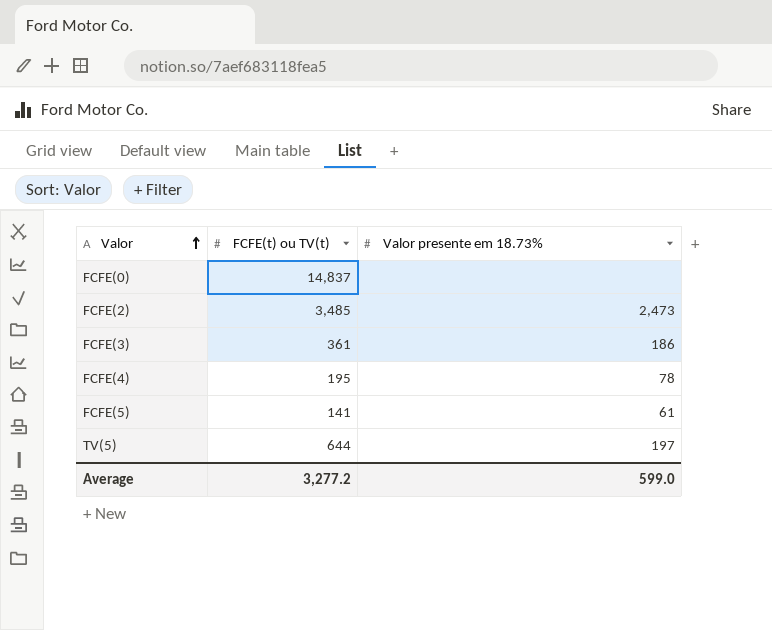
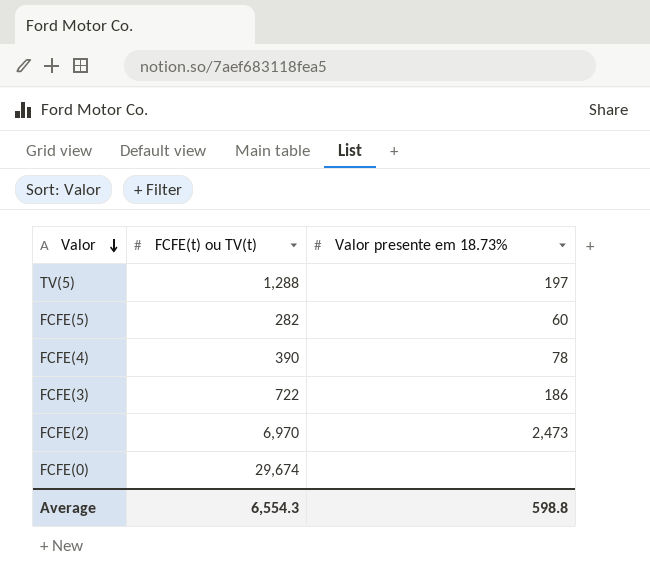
row order: Valor ascending -> Valor descending
TV(5) | FCFE(t) ou TV(t): 644 -> 1,288
FCFE(5) | FCFE(t) ou TV(t): 141 -> 282
FCFE(5) | Valor presente em 18.73%: 61 -> 60
FCFE(4) | FCFE(t) ou TV(t): 195 -> 390
FCFE(3) | FCFE(t) ou TV(t): 361 -> 722
FCFE(2) | FCFE(t) ou TV(t): 3,485 -> 6,970
FCFE(0) | FCFE(t) ou TV(t): 14,837 -> 29,674
Average | FCFE(t) ou TV(t): 3,277.2 -> 6,554.3
Average | Valor presente em 18.73%: 599.0 -> 598.8

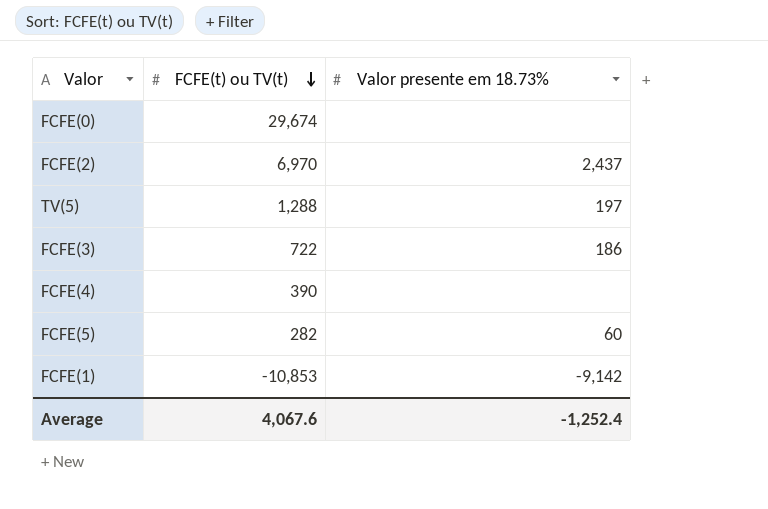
row order: Valor descending -> FCFE(t) ou TV(t) descending
FCFE(2) | Valor presente em 18.73%: 2,473 -> 2,437
FCFE(4) | Valor presente em 18.73%: 78 -> none
row FCFE(1): none -> -10,853 | -9,142
Average | FCFE(t) ou TV(t): 6,554.3 -> 4,067.6
Average | Valor presente em 18.73%: 598.8 -> -1,252.4

